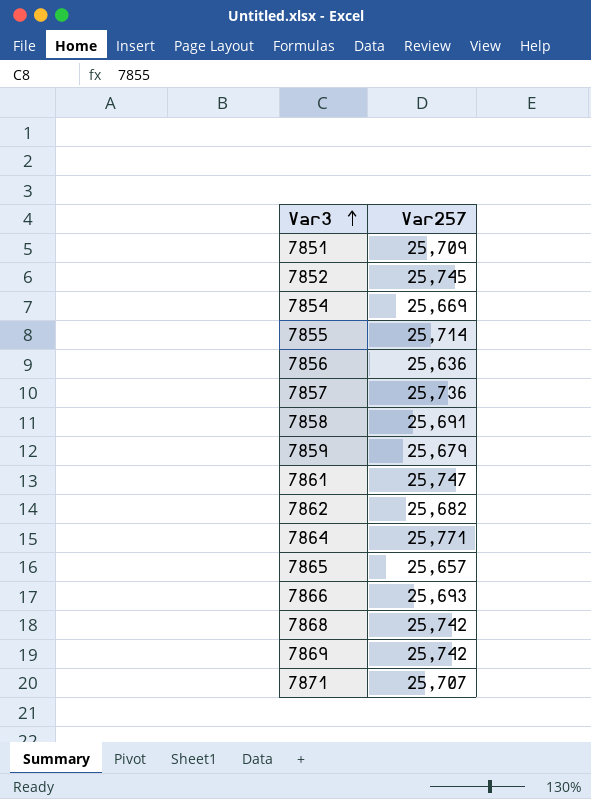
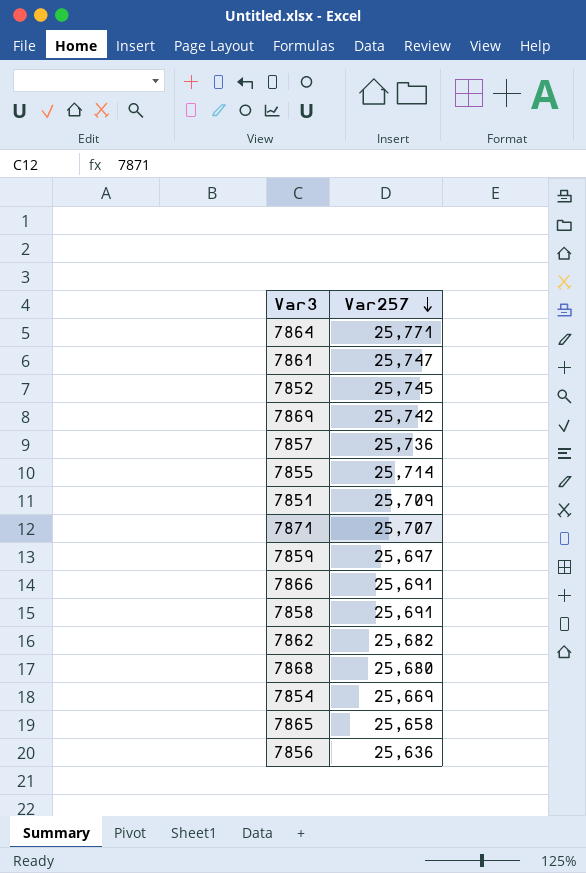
row order: Var3 ascending -> Var257 descending
7859 | Var257: 25,679 -> 25,697
7866 | Var257: 25,693 -> 25,691
7868 | Var257: 25,742 -> 25,680
7865 | Var257: 25,657 -> 25,658

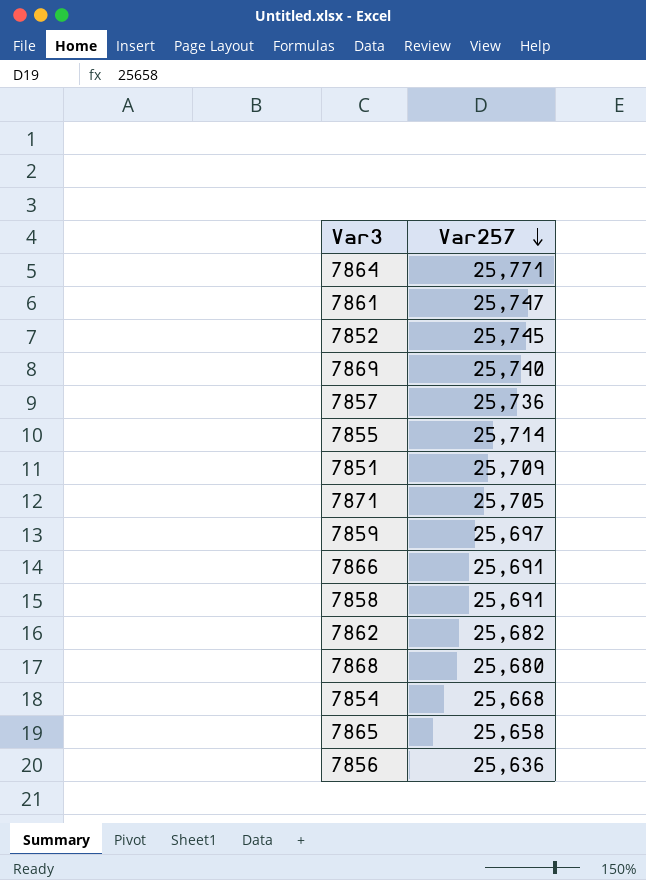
7869 | Var257: 25,742 -> 25,740
7871 | Var257: 25,707 -> 25,705
7854 | Var257: 25,669 -> 25,668

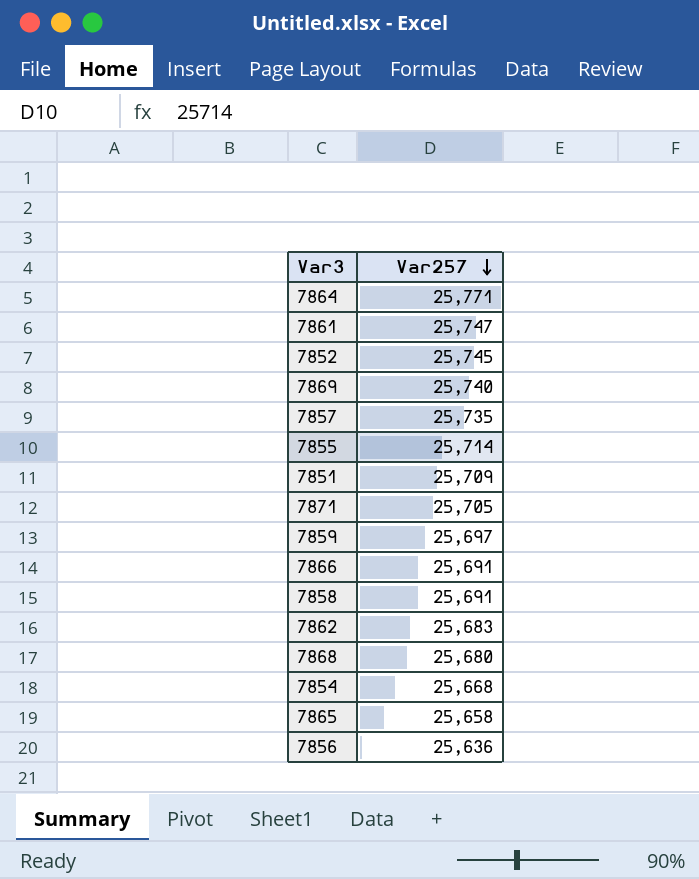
7857 | Var257: 25,736 -> 25,735
7862 | Var257: 25,682 -> 25,683

